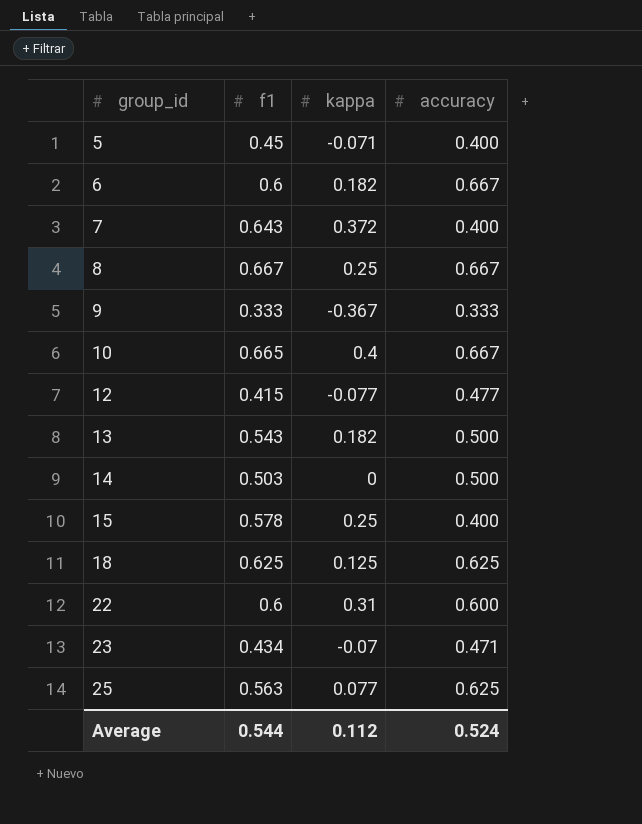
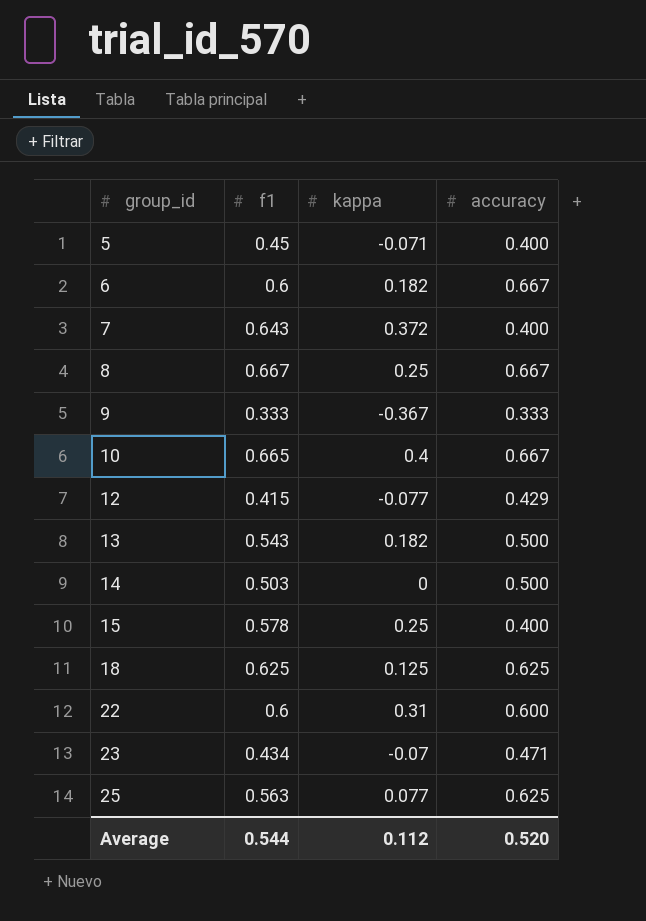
12 | accuracy: 0.477 -> 0.429
Average | accuracy: 0.524 -> 0.520

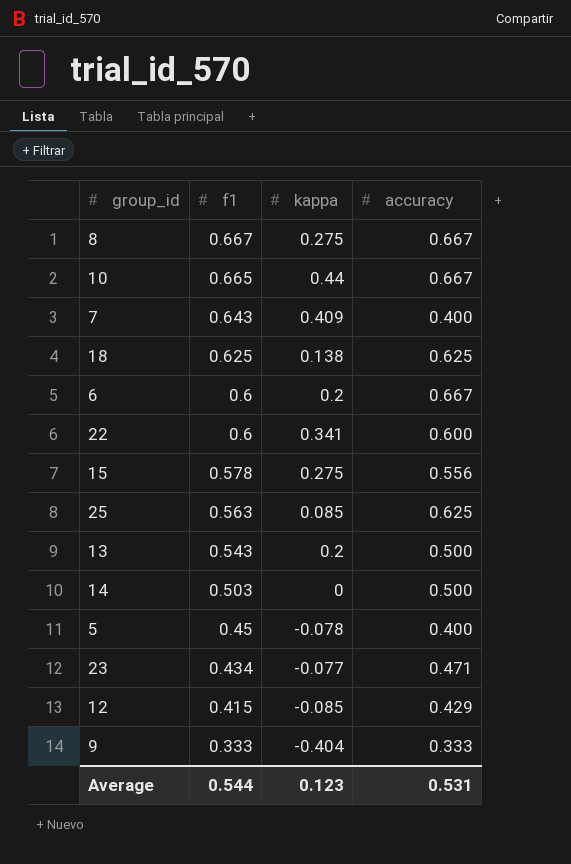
row order: group_id ascending -> f1 descending
8 | kappa: 0.25 -> 0.275
10 | kappa: 0.4 -> 0.44
7 | kappa: 0.372 -> 0.409
18 | kappa: 0.125 -> 0.138
6 | kappa: 0.182 -> 0.2
22 | kappa: 0.31 -> 0.341
15 | kappa: 0.25 -> 0.275
15 | accuracy: 0.400 -> 0.556
25 | kappa: 0.077 -> 0.085
13 | kappa: 0.182 -> 0.2
5 | kappa: -0.071 -> -0.078
23 | kappa: -0.07 -> -0.077
12 | kappa: -0.077 -> -0.085
9 | kappa: -0.367 -> -0.404
Average | kappa: 0.112 -> 0.123
Average | accuracy: 0.520 -> 0.531

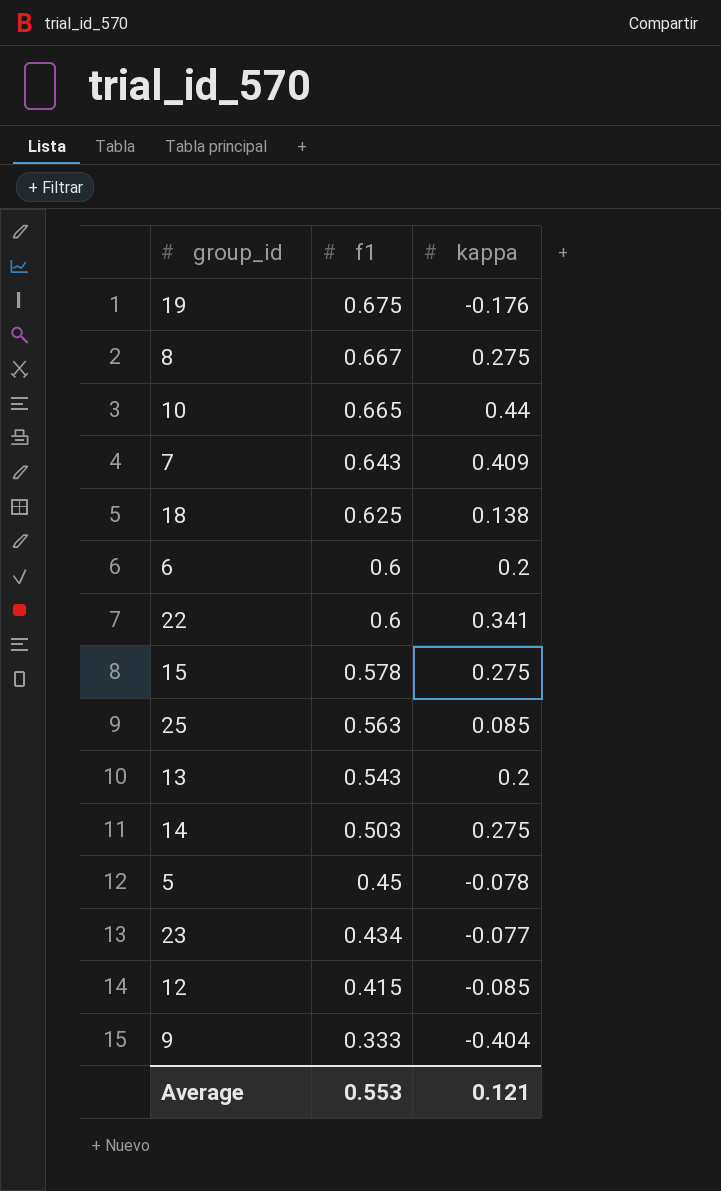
column accuracy | position: 4 -> none
row 19: none -> 0.675 | -0.176
14 | kappa: 0 -> 0.275
Average | f1: 0.544 -> 0.553
Average | kappa: 0.123 -> 0.121

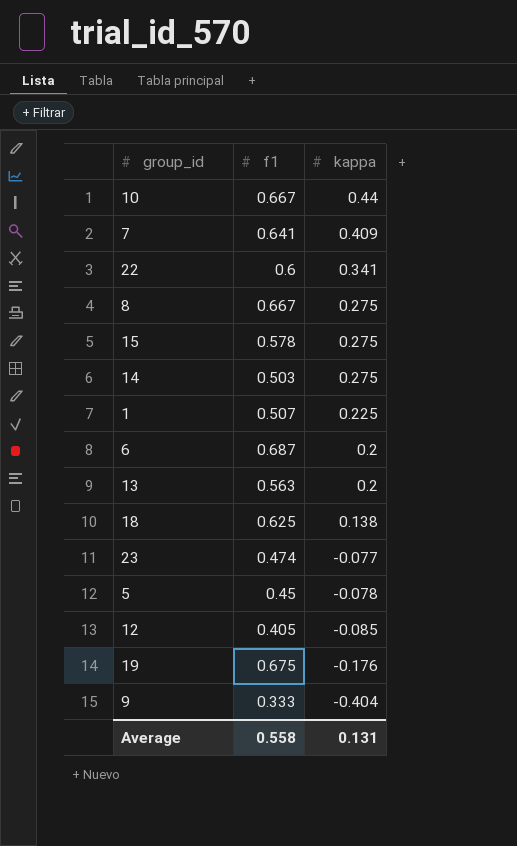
row order: f1 descending -> kappa descending
row 25: 0.563 | 0.085 -> none
10 | f1: 0.665 -> 0.667
7 | f1: 0.643 -> 0.641
row 1: none -> 0.507 | 0.225
6 | f1: 0.6 -> 0.687
13 | f1: 0.543 -> 0.563
23 | f1: 0.434 -> 0.474
12 | f1: 0.415 -> 0.405
Average | f1: 0.553 -> 0.558
Average | kappa: 0.121 -> 0.131

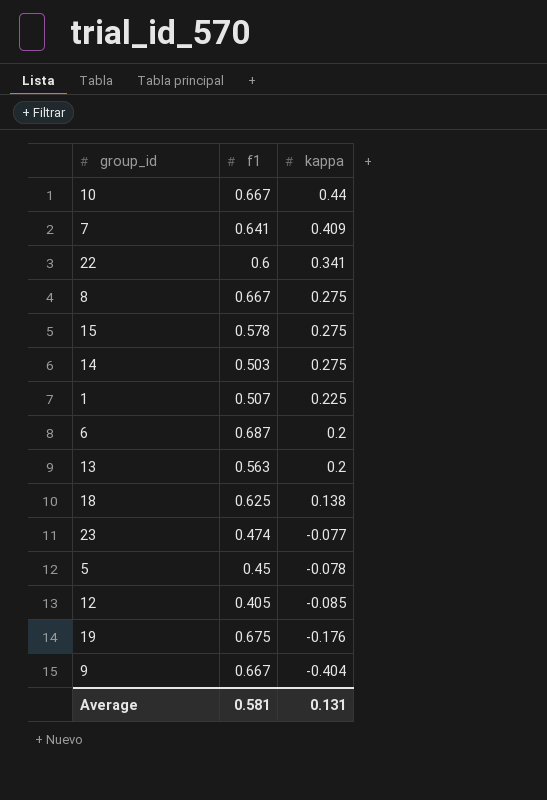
9 | f1: 0.333 -> 0.667
Average | f1: 0.558 -> 0.581

